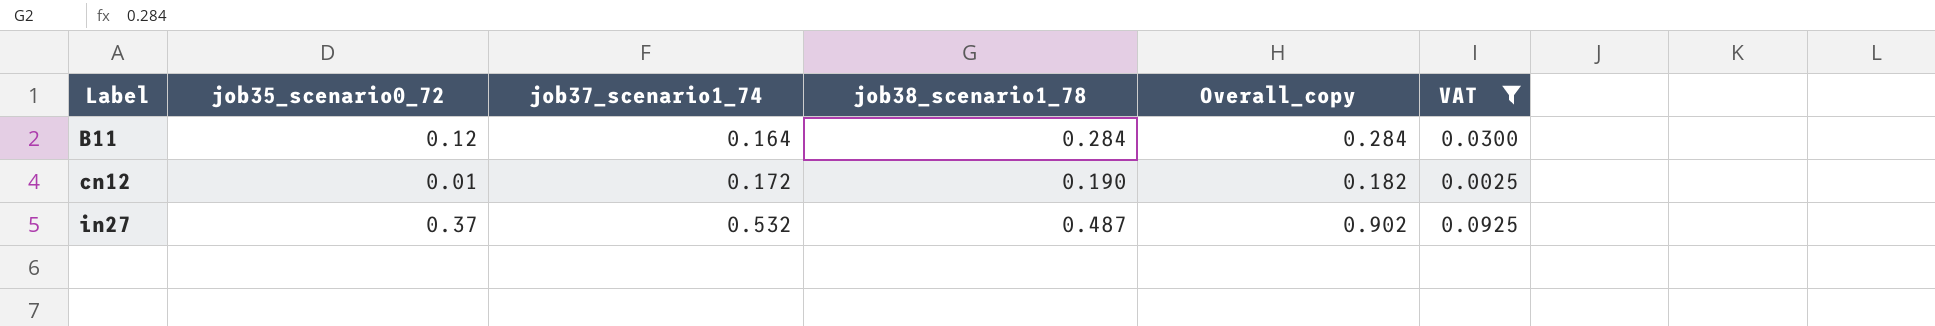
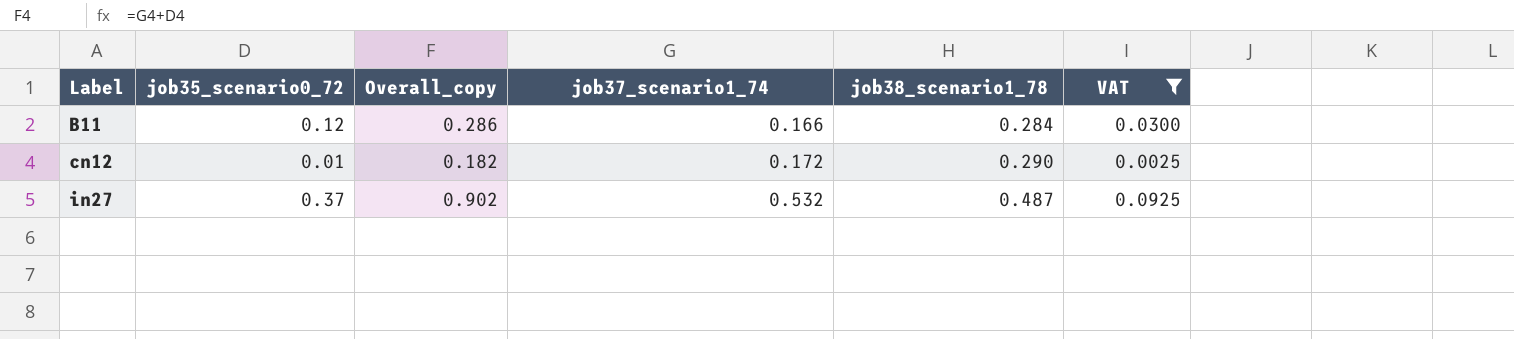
column Overall_copy | position: 5 -> 3
B11 | Overall_copy: 0.284 -> 0.286
B11 | job37_scenario1_74: 0.164 -> 0.166
cn12 | job38_scenario1_78: 0.190 -> 0.290

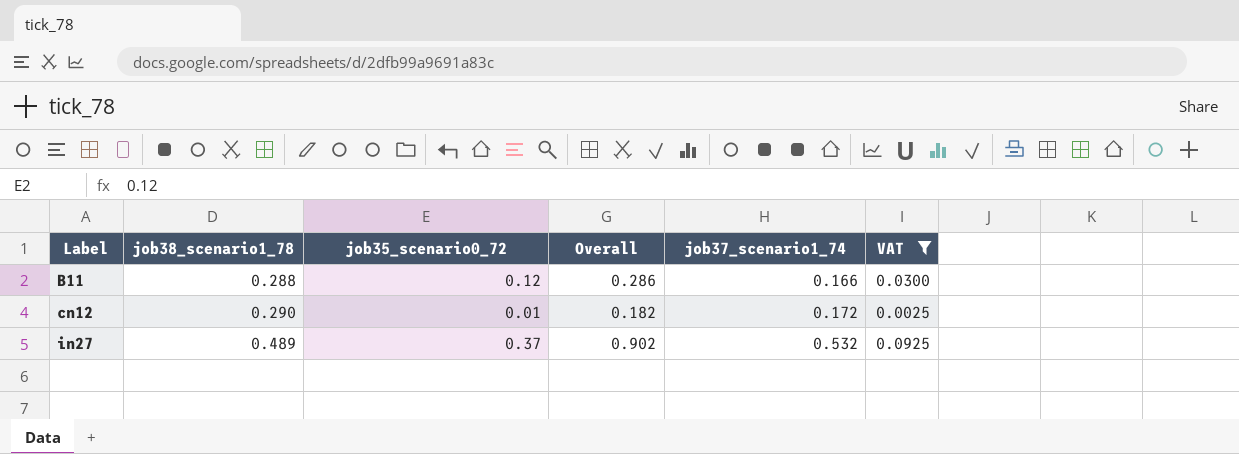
column job38_scenario1_78 | position: 5 -> 2
column name: Overall_copy -> Overall
B11 | job38_scenario1_78: 0.284 -> 0.288
in27 | job38_scenario1_78: 0.487 -> 0.489

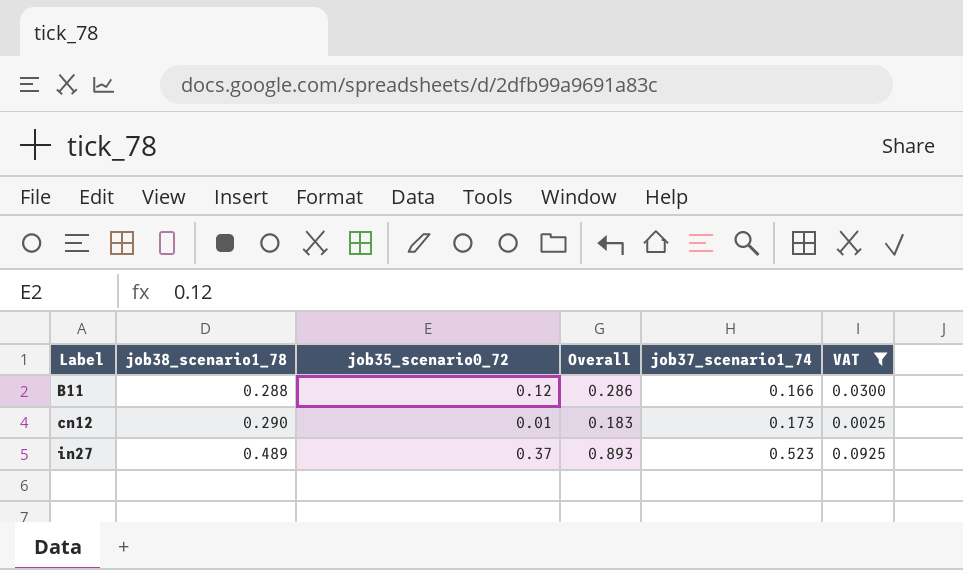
cn12 | Overall: 0.182 -> 0.183
cn12 | job37_scenario1_74: 0.172 -> 0.173
in27 | Overall: 0.902 -> 0.893
in27 | job37_scenario1_74: 0.532 -> 0.523

